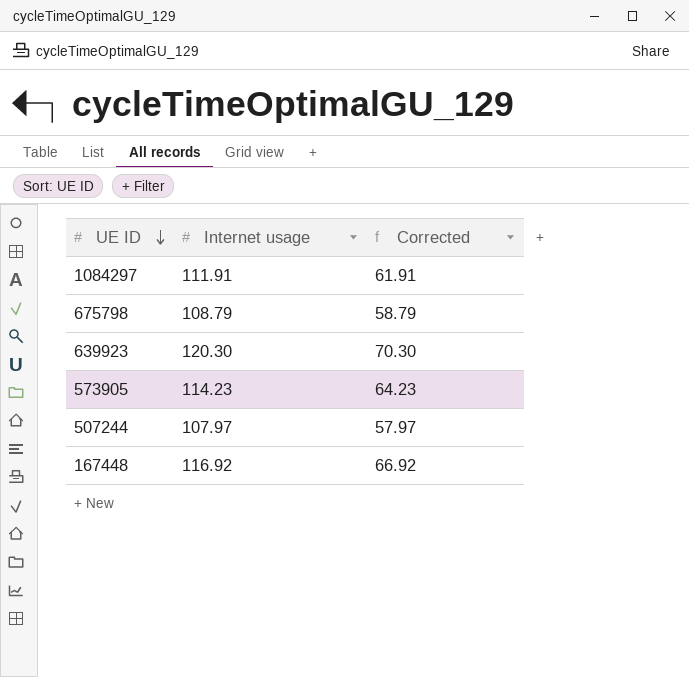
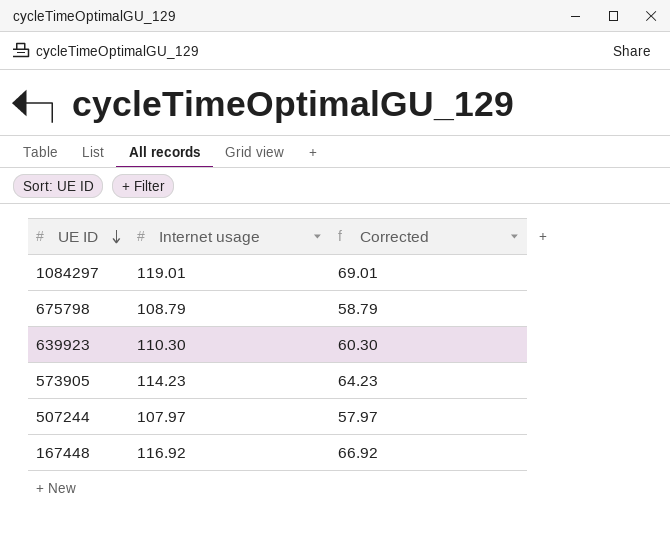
1084297 | Internet usage: 111.91 -> 119.01
1084297 | Corrected: 61.91 -> 69.01
639923 | Internet usage: 120.30 -> 110.30
639923 | Corrected: 70.30 -> 60.30

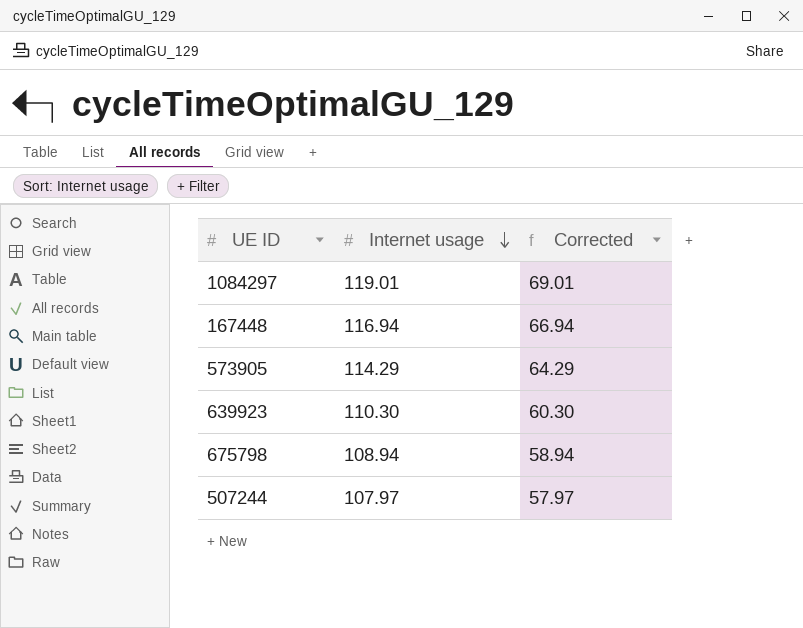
row order: UE ID descending -> Internet usage descending
167448 | Internet usage: 116.92 -> 116.94
167448 | Corrected: 66.92 -> 66.94
573905 | Internet usage: 114.23 -> 114.29
573905 | Corrected: 64.23 -> 64.29
675798 | Internet usage: 108.79 -> 108.94
675798 | Corrected: 58.79 -> 58.94

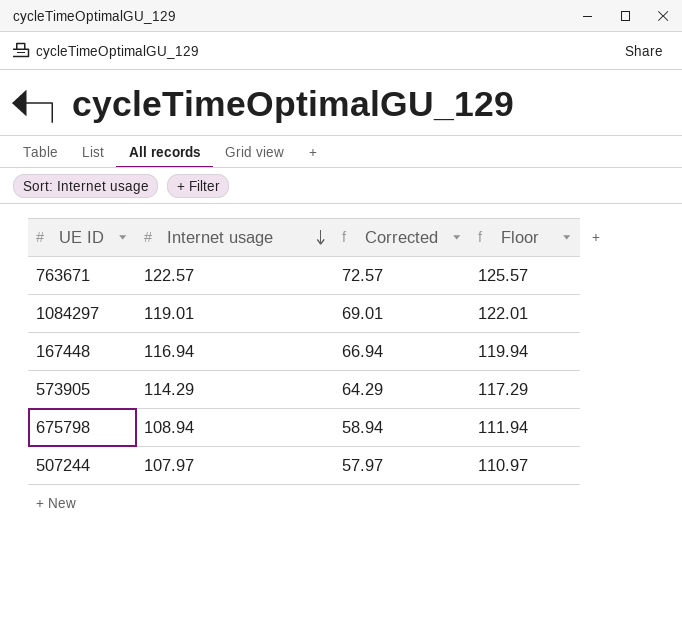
column Floor | formula: none -> [Internet usage] + 3
row 639923: 110.30 | 60.30 -> none
row 763671: none -> 122.57 | 72.57 | 125.57

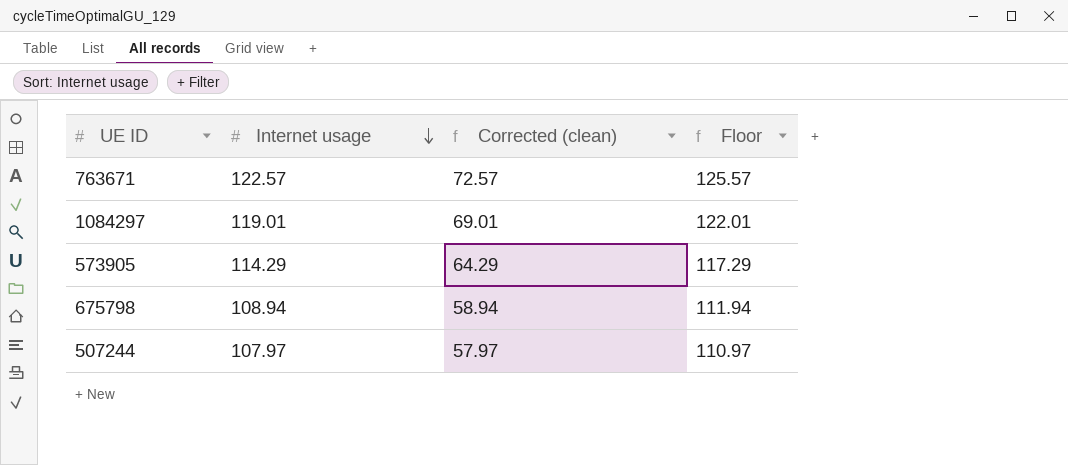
column name: Corrected -> Corrected (clean)
row 167448: 116.94 | 66.94 | 119.94 -> none

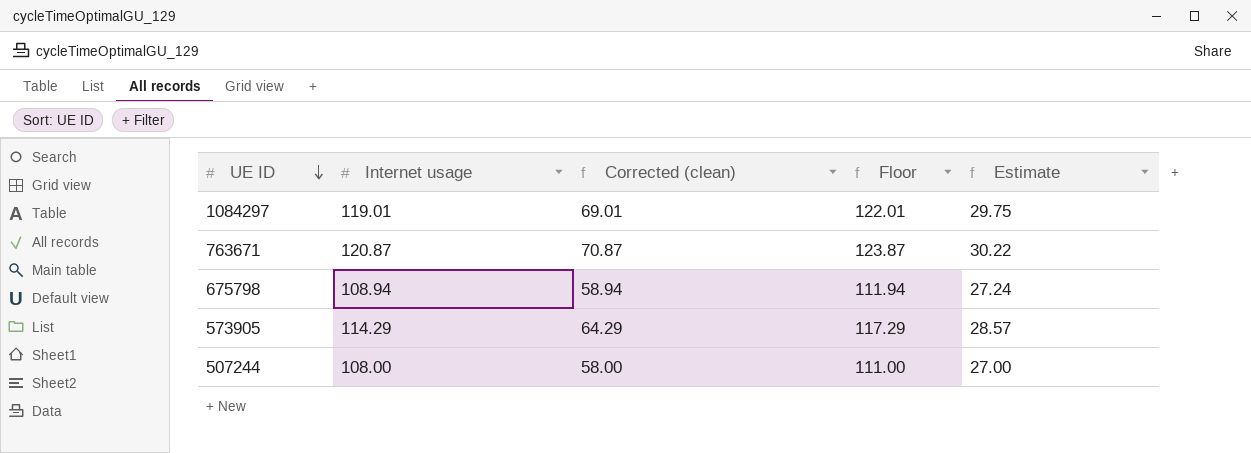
row order: Internet usage descending -> UE ID descending
column Estimate | formula: none -> [Internet usage] * 0.25
763671 | Internet usage: 122.57 -> 120.87
763671 | Corrected (clean): 72.57 -> 70.87
763671 | Floor: 125.57 -> 123.87
507244 | Internet usage: 107.97 -> 108.00
507244 | Corrected (clean): 57.97 -> 58.00
507244 | Floor: 110.97 -> 111.00

